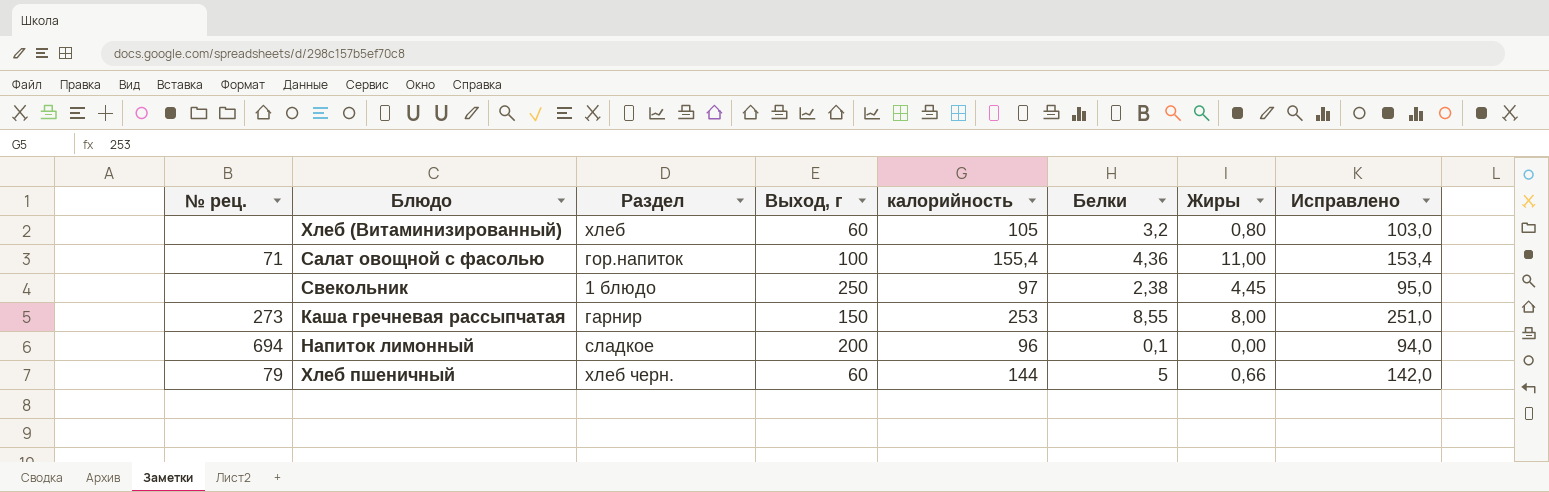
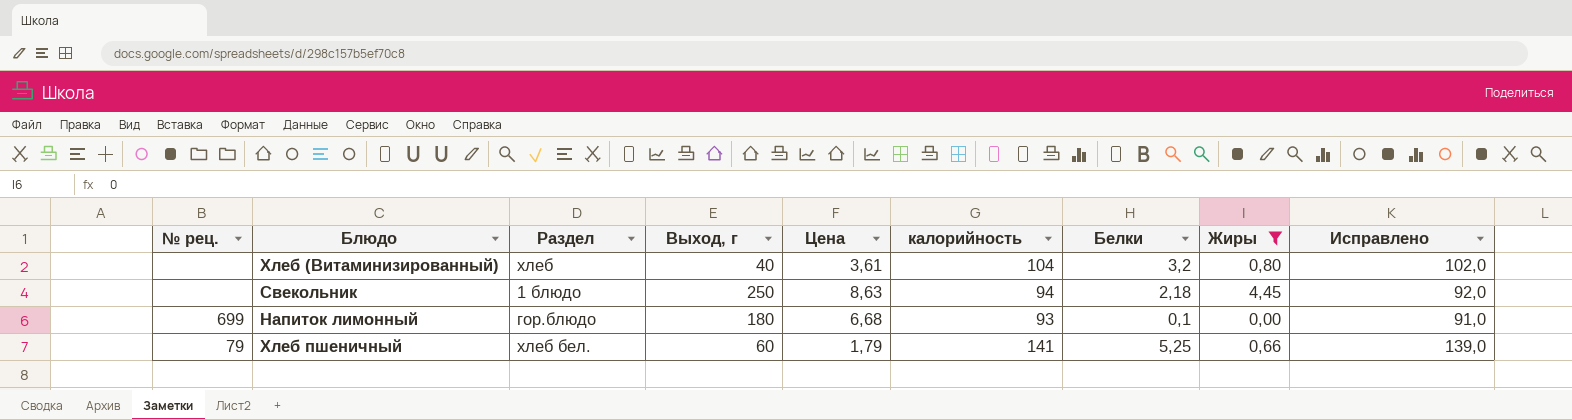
filter: none -> Жиры <= 4,45
column Цена | position: none -> 5
Хлеб (Витаминизированный) | Выход, г: 60 -> 40
Хлеб (Витаминизированный) | калорийность: 105 -> 104
Хлеб (Витаминизированный) | Исправлено: 103,0 -> 102,0
Свекольник | калорийность: 97 -> 94
Свекольник | Белки: 2,38 -> 2,18
Свекольник | Исправлено: 95,0 -> 92,0
Напиток лимонный | № рец.: 694 -> 699
Напиток лимонный | Раздел: сладкое -> гор.блюдо
Напиток лимонный | Выход, г: 200 -> 180
Напиток лимонный | калорийность: 96 -> 93
Напиток лимонный | Исправлено: 94,0 -> 91,0
Хлеб пшеничный | Раздел: хлеб черн. -> хлеб бел.
Хлеб пшеничный | калорийность: 144 -> 141
Хлеб пшеничный | Белки: 5 -> 5,25
Хлеб пшеничный | Исправлено: 142,0 -> 139,0

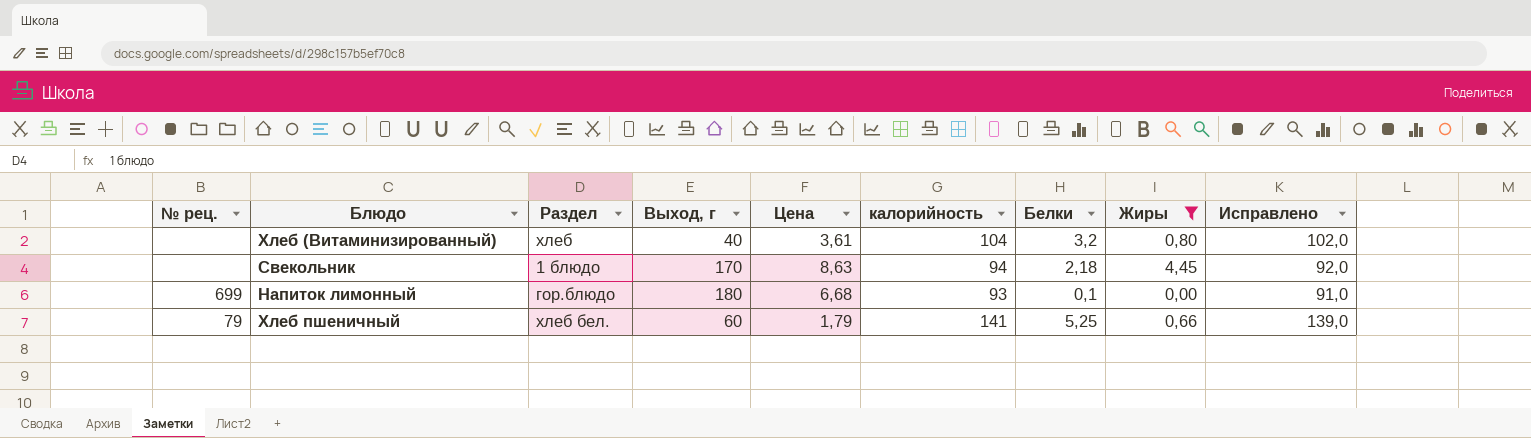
Свекольник | Выход, г: 250 -> 170

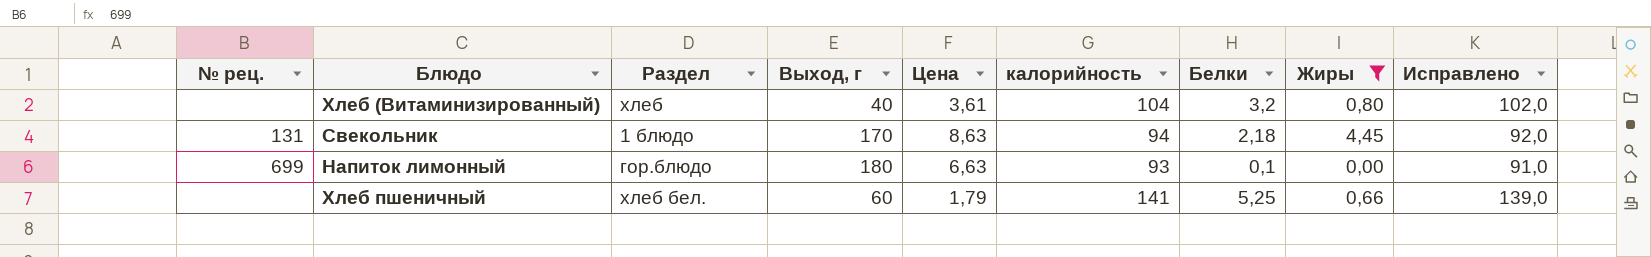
Свекольник | № рец.: none -> 131
Напиток лимонный | Цена: 6,68 -> 6,63
Хлеб пшеничный | № рец.: 79 -> none

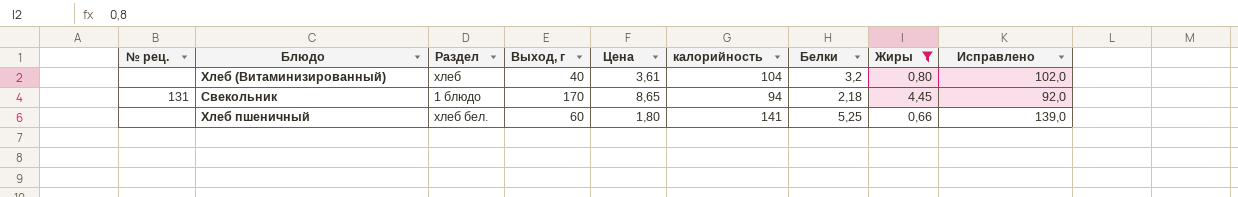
row Напиток лимонный: 699 | гор.блюдо | 180 | 6,63 | 93 | 0,1 | 0,00 | 91,0 -> none
Свекольник | Цена: 8,63 -> 8,65
Хлеб пшеничный | Цена: 1,79 -> 1,80

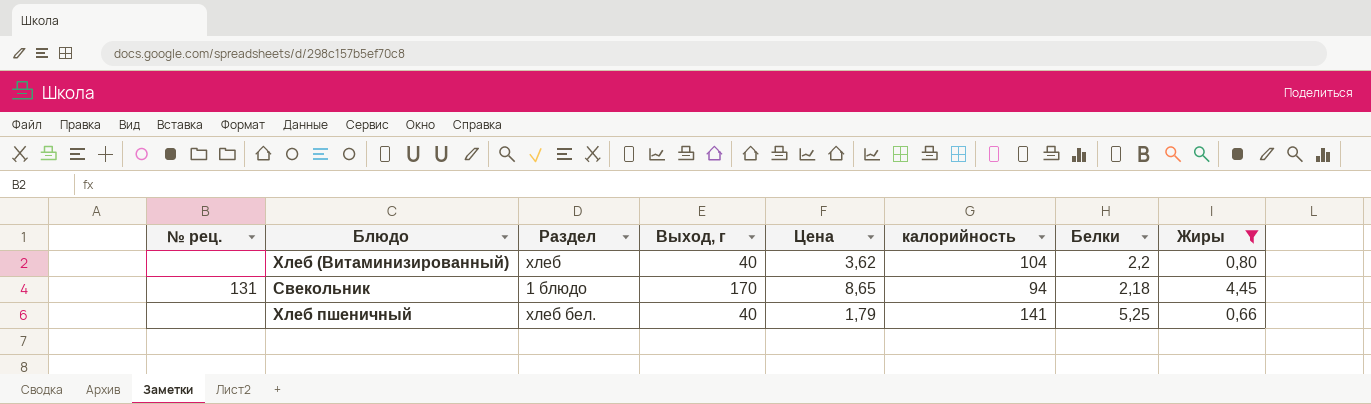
column Исправлено | formula: [калорийность] - 2 -> none
Хлеб (Витаминизированный) | Цена: 3,61 -> 3,62
Хлеб (Витаминизированный) | Белки: 3,2 -> 2,2
Хлеб пшеничный | Выход, г: 60 -> 40
Хлеб пшеничный | Цена: 1,80 -> 1,79

